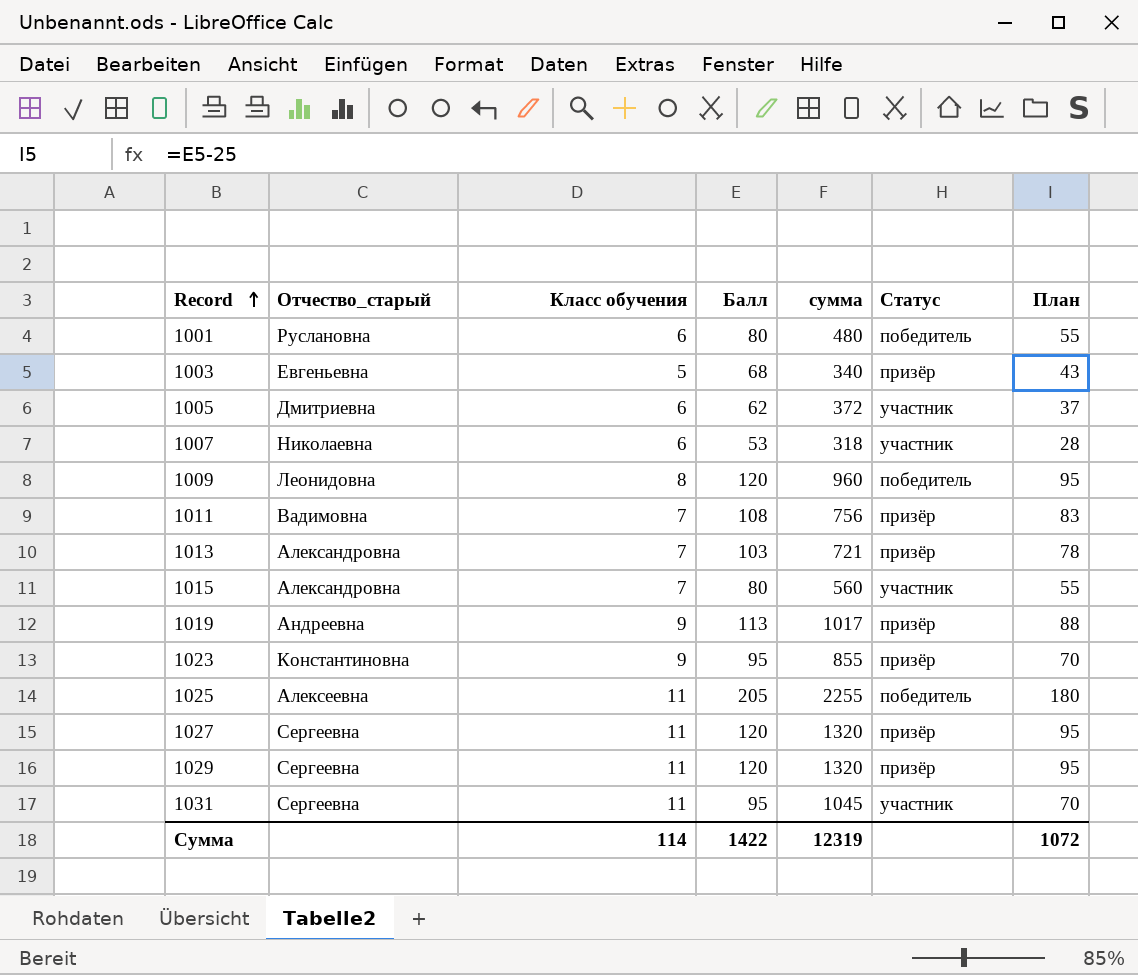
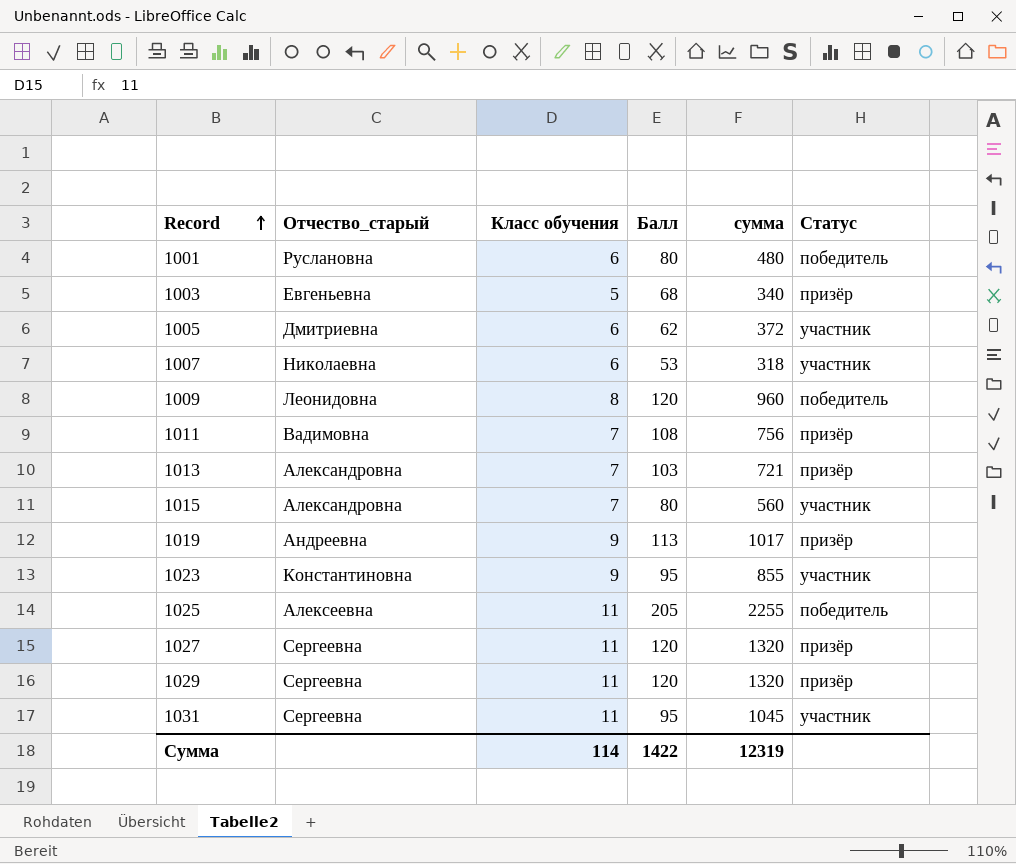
column План | formula: [Балл] - 25 -> none
1023 | Статус: призёр -> участник

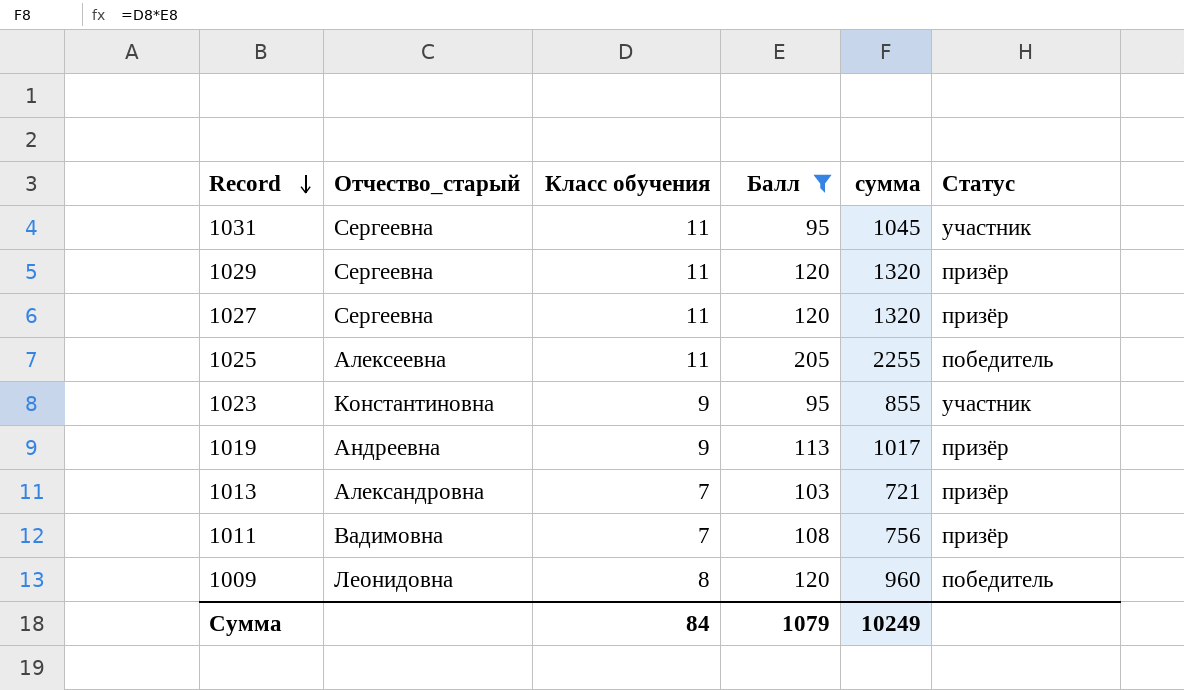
filter: none -> Балл >= 95
row order: Record ascending -> Record descending
Сумма | Класс обучения: 114 -> 84
Сумма | Балл: 1422 -> 1079
Сумма | сумма: 12319 -> 10249

